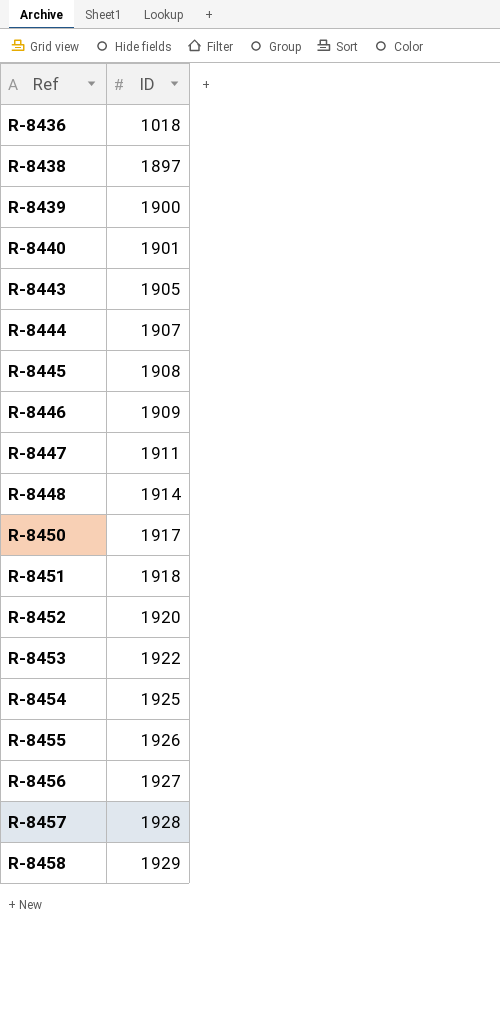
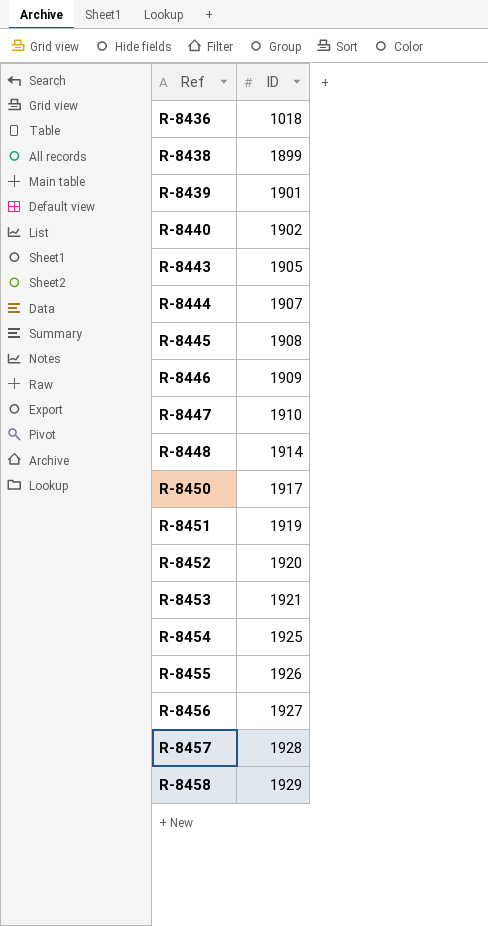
R-8438 | ID: 1897 -> 1899
R-8439 | ID: 1900 -> 1901
R-8440 | ID: 1901 -> 1902
R-8447 | ID: 1911 -> 1910
R-8451 | ID: 1918 -> 1919
R-8453 | ID: 1922 -> 1921

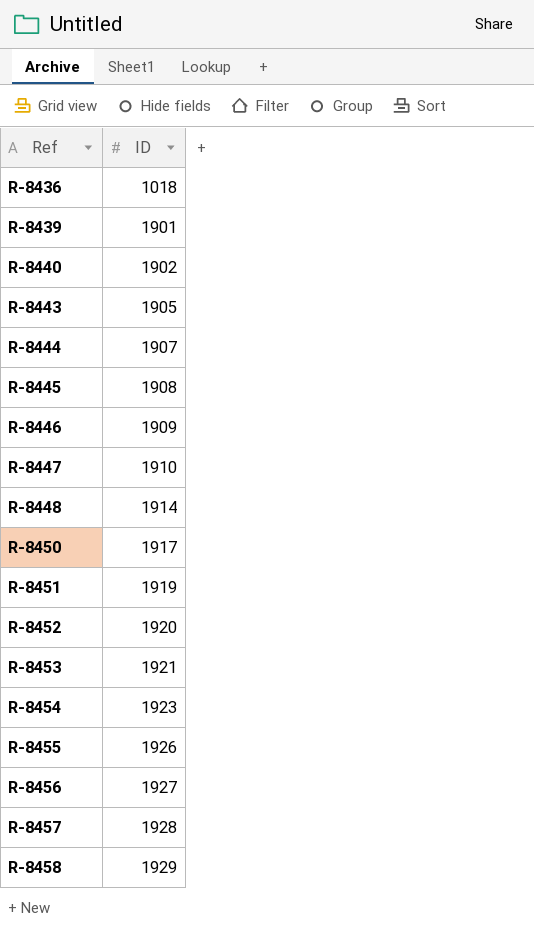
row R-8438: 1899 -> none
R-8454 | ID: 1925 -> 1923

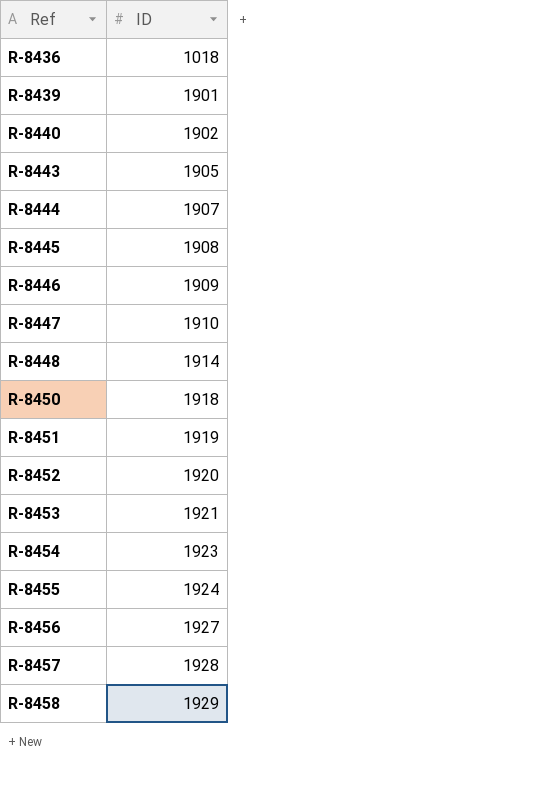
R-8450 | ID: 1917 -> 1918
R-8455 | ID: 1926 -> 1924

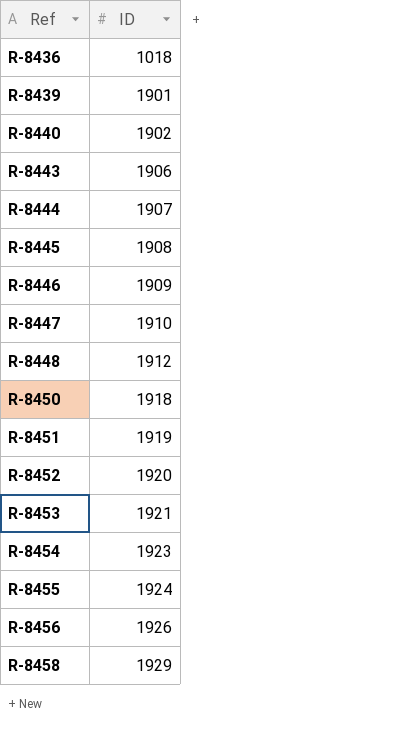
row R-8457: 1928 -> none
R-8443 | ID: 1905 -> 1906
R-8448 | ID: 1914 -> 1912
R-8456 | ID: 1927 -> 1926

